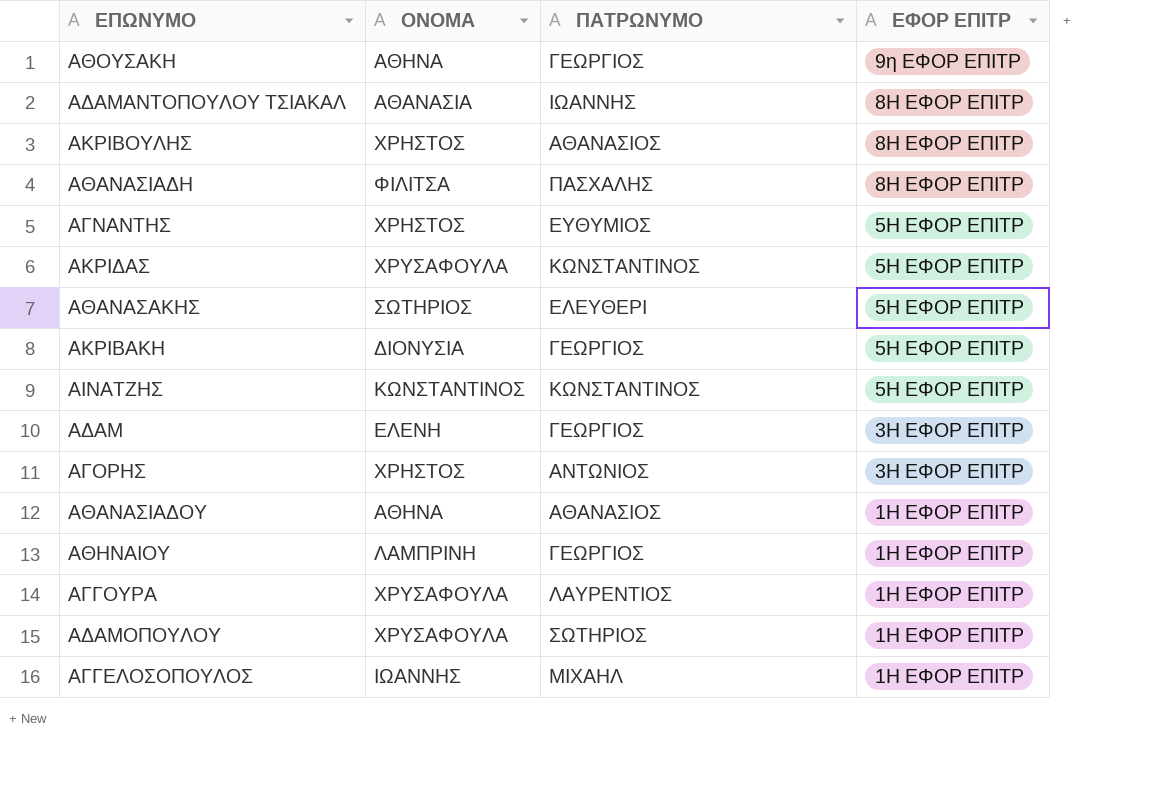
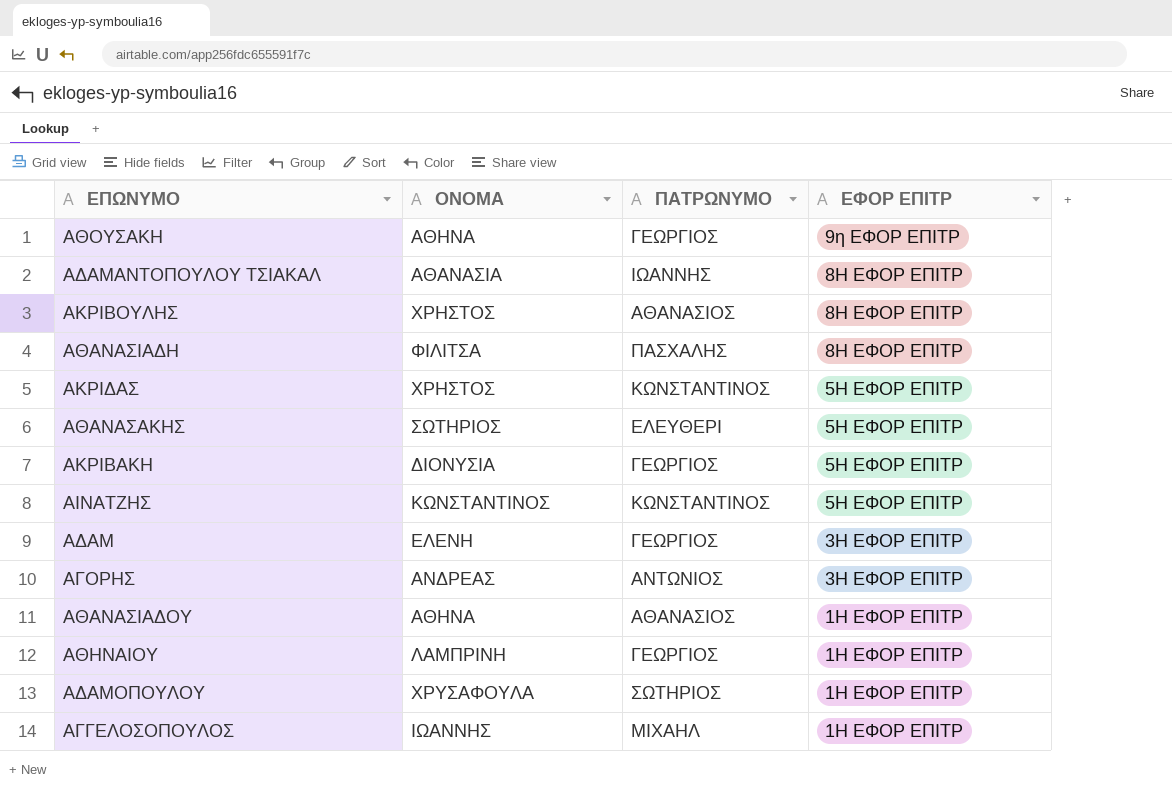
row ΑΓΝΑΝΤΗΣ: ΧΡΗΣΤΟΣ | ΕΥΘΥΜΙΟΣ | 5Η ΕΦΟΡ ΕΠΙΤΡ -> none
row ΑΓΓΟΥΡΑ: ΧΡΥΣΑΦΟΥΛΑ | ΛΑΥΡΕΝΤΙΟΣ | 1Η ΕΦΟΡ ΕΠΙΤΡ -> none
ΑΚΡΙΔΑΣ | ΟΝΟΜΑ: ΧΡΥΣΑΦΟΥΛΑ -> ΧΡΗΣΤΟΣ
ΑΓΟΡΗΣ | ΟΝΟΜΑ: ΧΡΗΣΤΟΣ -> ΑΝΔΡΕΑΣ

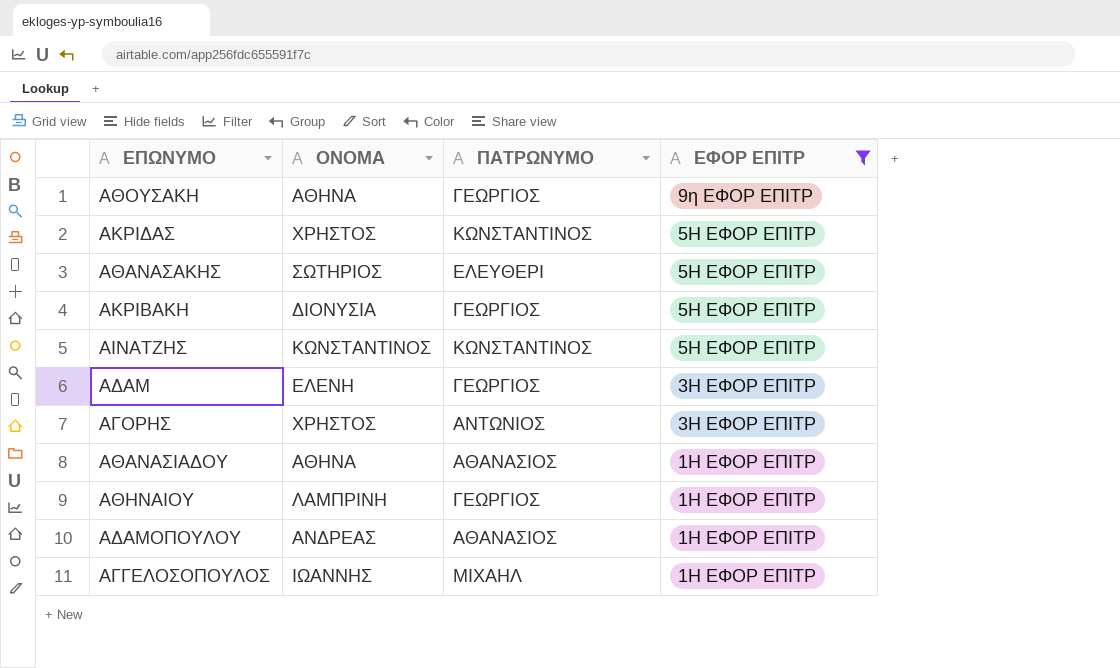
filter: none -> ΕΦΟΡ ΕΠΙΤΡ != 8Η ΕΦΟΡ ΕΠΙΤΡ
ΑΓΟΡΗΣ | ΟΝΟΜΑ: ΑΝΔΡΕΑΣ -> ΧΡΗΣΤΟΣ
ΑΔΑΜΟΠΟΥΛΟΥ | ΟΝΟΜΑ: ΧΡΥΣΑΦΟΥΛΑ -> ΑΝΔΡΕΑΣ
ΑΔΑΜΟΠΟΥΛΟΥ | ΠΑΤΡΩΝΥΜΟ: ΣΩΤΗΡΙΟΣ -> ΑΘΑΝΑΣΙΟΣ

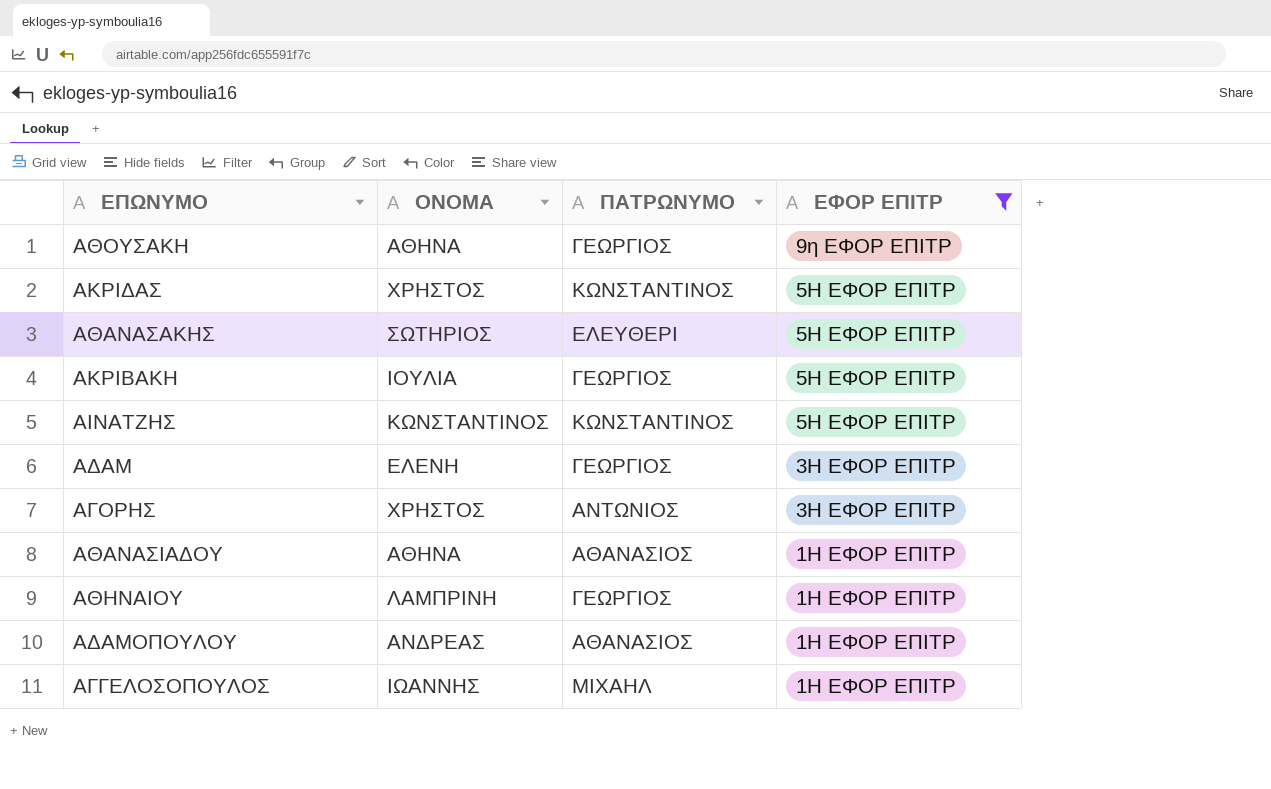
ΑΚΡΙΒΑΚΗ | ΟΝΟΜΑ: ΔΙΟΝΥΣΙΑ -> ΙΟΥΛΙΑ

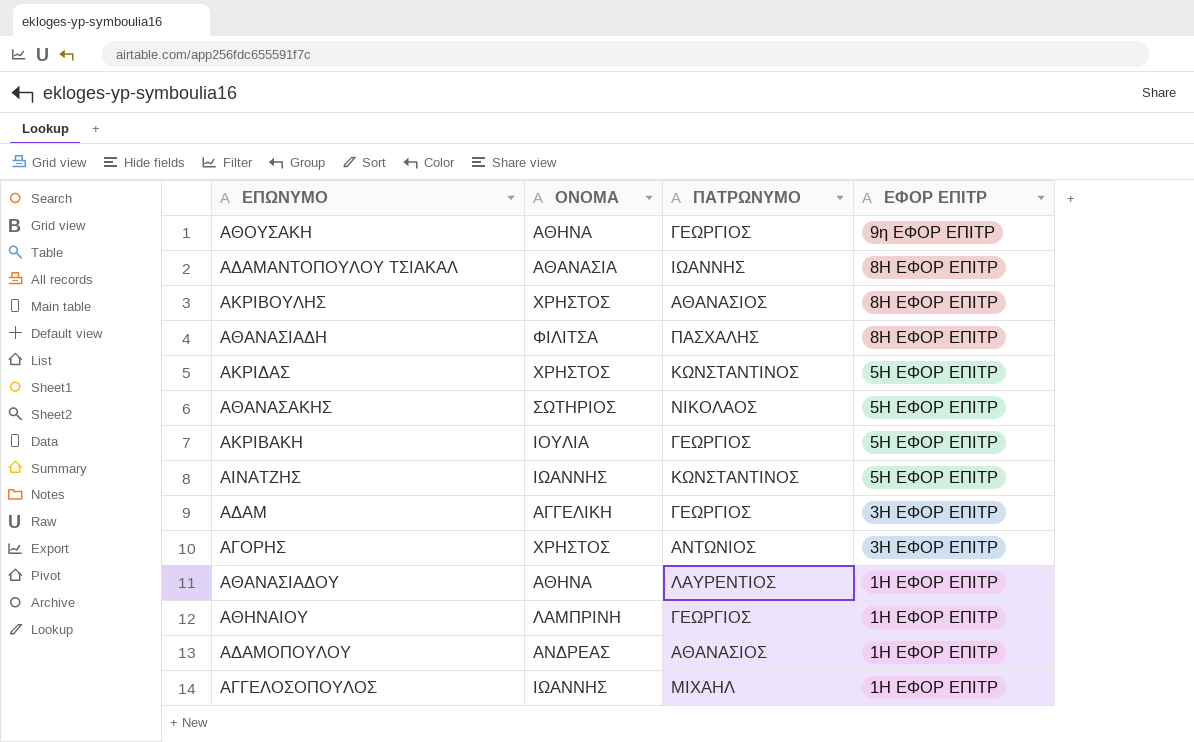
filter: ΕΦΟΡ ΕΠΙΤΡ != 8Η ΕΦΟΡ ΕΠΙΤΡ -> none
ΑΘΑΝΑΣΑΚΗΣ | ΠΑΤΡΩΝΥΜΟ: ΕΛΕΥΘΕΡΙ -> ΝΙΚΟΛΑΟΣ
ΑΙΝΑΤΖΗΣ | ΟΝΟΜΑ: ΚΩΝΣΤΑΝΤΙΝΟΣ -> ΙΩΑΝΝΗΣ
ΑΔΑΜ | ΟΝΟΜΑ: ΕΛΕΝΗ -> ΑΓΓΕΛΙΚΗ
ΑΘΑΝΑΣΙΑΔΟΥ | ΠΑΤΡΩΝΥΜΟ: ΑΘΑΝΑΣΙΟΣ -> ΛΑΥΡΕΝΤΙΟΣ

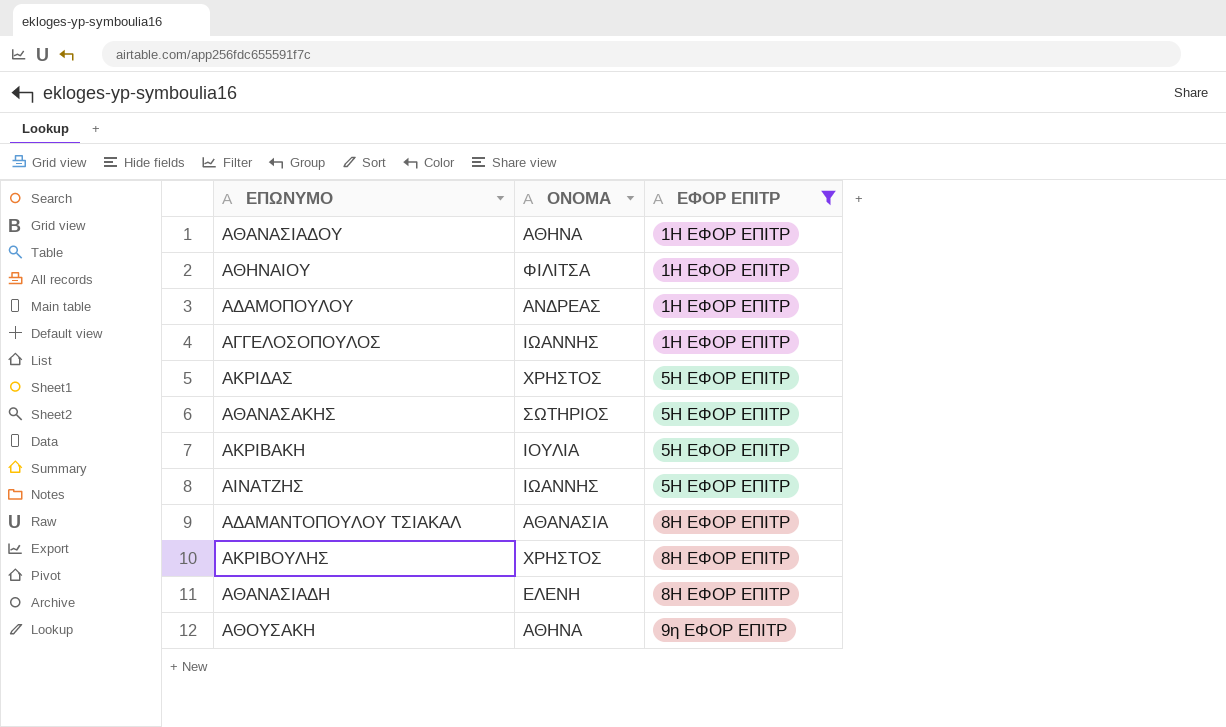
filter: none -> ΕΦΟΡ ΕΠΙΤΡ != 3Η ΕΦΟΡ ΕΠΙΤΡ
row order: ΕΦΟΡ ΕΠΙΤΡ descending -> ΕΦΟΡ ΕΠΙΤΡ ascending
column ΠΑΤΡΩΝΥΜΟ | position: 3 -> none
ΑΘΗΝΑΙΟΥ | ΟΝΟΜΑ: ΛΑΜΠΡΙΝΗ -> ΦΙΛΙΤΣΑ
ΑΘΑΝΑΣΙΑΔΗ | ΟΝΟΜΑ: ΦΙΛΙΤΣΑ -> ΕΛΕΝΗ

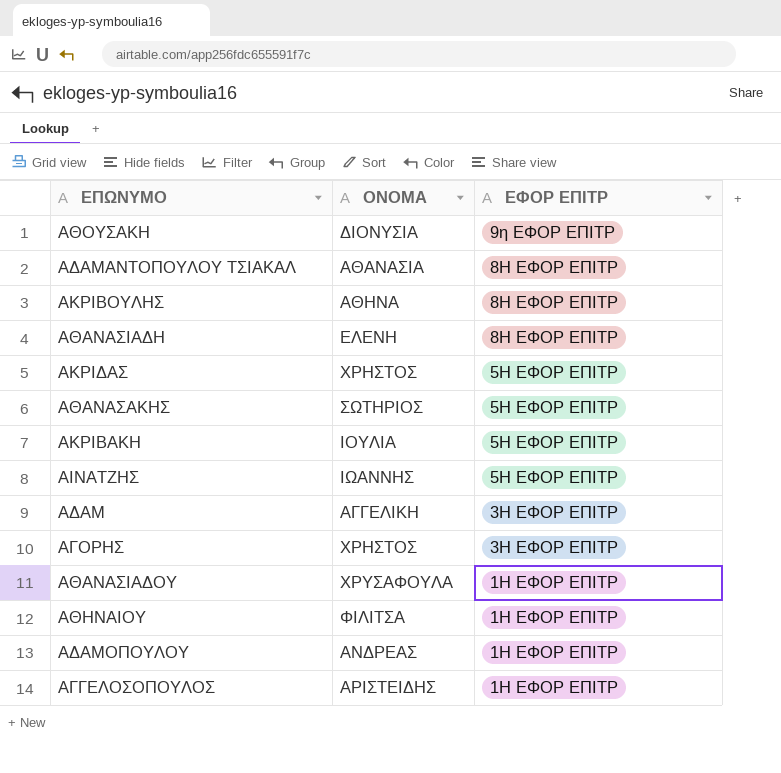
filter: ΕΦΟΡ ΕΠΙΤΡ != 3Η ΕΦΟΡ ΕΠΙΤΡ -> none
row order: ΕΦΟΡ ΕΠΙΤΡ ascending -> ΕΦΟΡ ΕΠΙΤΡ descending
ΑΘΟΥΣΑΚΗ | ΟΝΟΜΑ: ΑΘΗΝΑ -> ΔΙΟΝΥΣΙΑ
ΑΚΡΙΒΟΥΛΗΣ | ΟΝΟΜΑ: ΧΡΗΣΤΟΣ -> ΑΘΗΝΑ
ΑΘΑΝΑΣΙΑΔΟΥ | ΟΝΟΜΑ: ΑΘΗΝΑ -> ΧΡΥΣΑΦΟΥΛΑ
ΑΓΓΕΛΟΣΟΠΟΥΛΟΣ | ΟΝΟΜΑ: ΙΩΑΝΝΗΣ -> ΑΡΙΣΤΕΙΔΗΣ

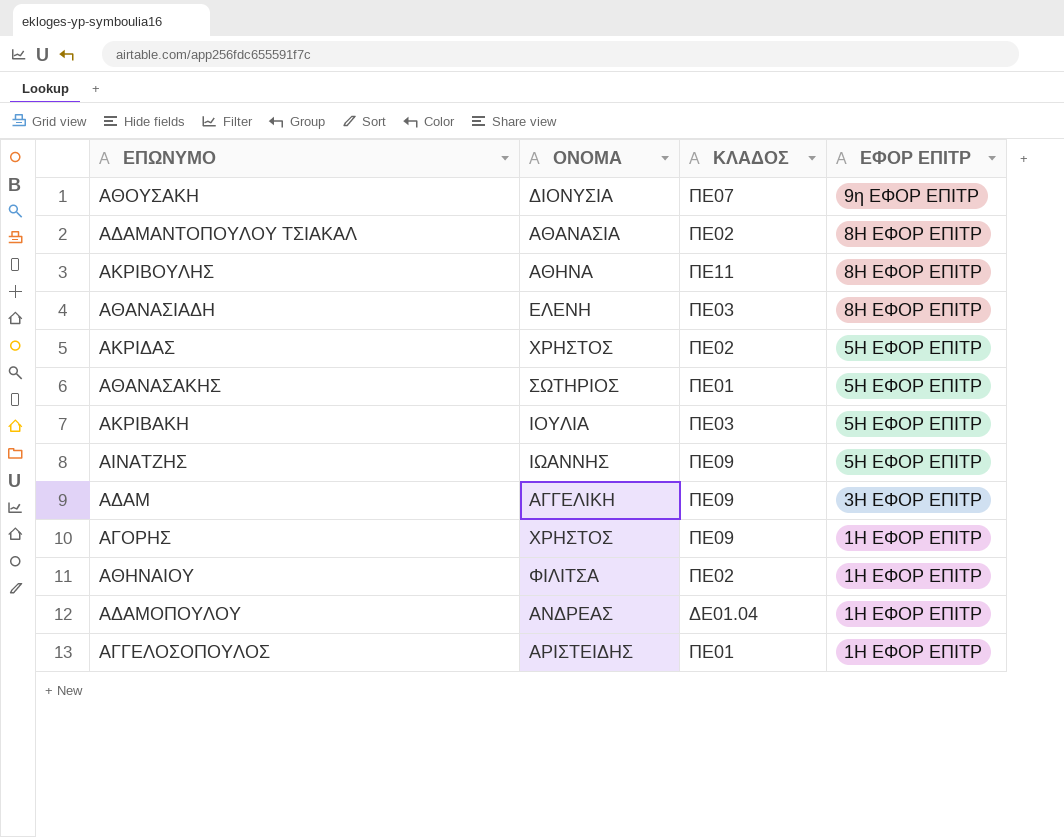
column ΚΛΑΔΟΣ | position: none -> 3
row ΑΘΑΝΑΣΙΑΔΟΥ: ΧΡΥΣΑΦΟΥΛΑ | 1Η ΕΦΟΡ ΕΠΙΤΡ -> none
ΑΓΟΡΗΣ | ΕΦΟΡ ΕΠΙΤΡ: 3Η ΕΦΟΡ ΕΠΙΤΡ -> 1Η ΕΦΟΡ ΕΠΙΤΡ

